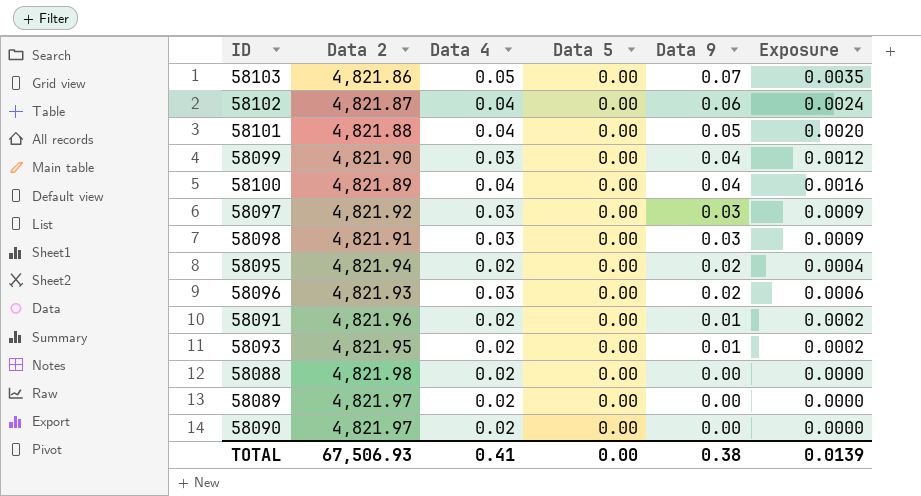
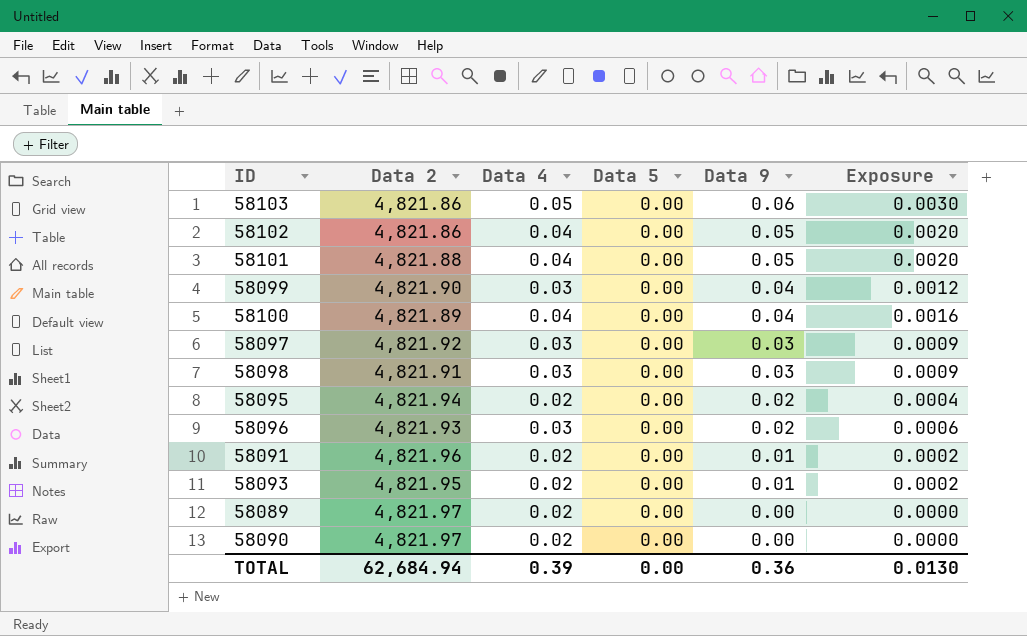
row 58088: 4,821.98 | 0.02 | 0.00 | 0.00 | 0.0000 -> none
58103 | Data 9: 0.07 -> 0.06
58103 | Exposure: 0.0035 -> 0.0030
58102 | Data 2: 4,821.87 -> 4,821.86
58102 | Data 9: 0.06 -> 0.05
58102 | Exposure: 0.0024 -> 0.0020
TOTAL | Data 2: 67,506.93 -> 62,684.94
TOTAL | Data 4: 0.41 -> 0.39
TOTAL | Data 9: 0.38 -> 0.36
TOTAL | Exposure: 0.0139 -> 0.0130

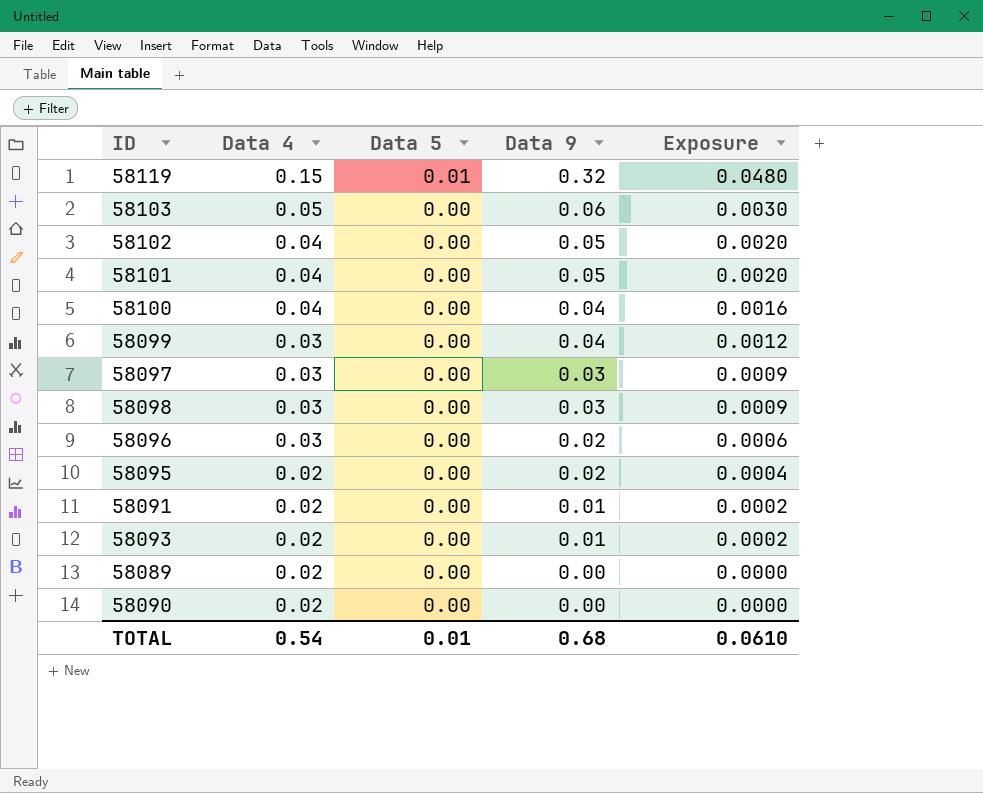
row order: Data 9 descending -> Data 4 descending
column Data 2 | position: 2 -> none
row 58119: none -> 0.15 | 0.01 | 0.32 | 0.0480
TOTAL | Data 4: 0.39 -> 0.54
TOTAL | Data 5: 0.00 -> 0.01
TOTAL | Data 9: 0.36 -> 0.68
TOTAL | Exposure: 0.0130 -> 0.0610

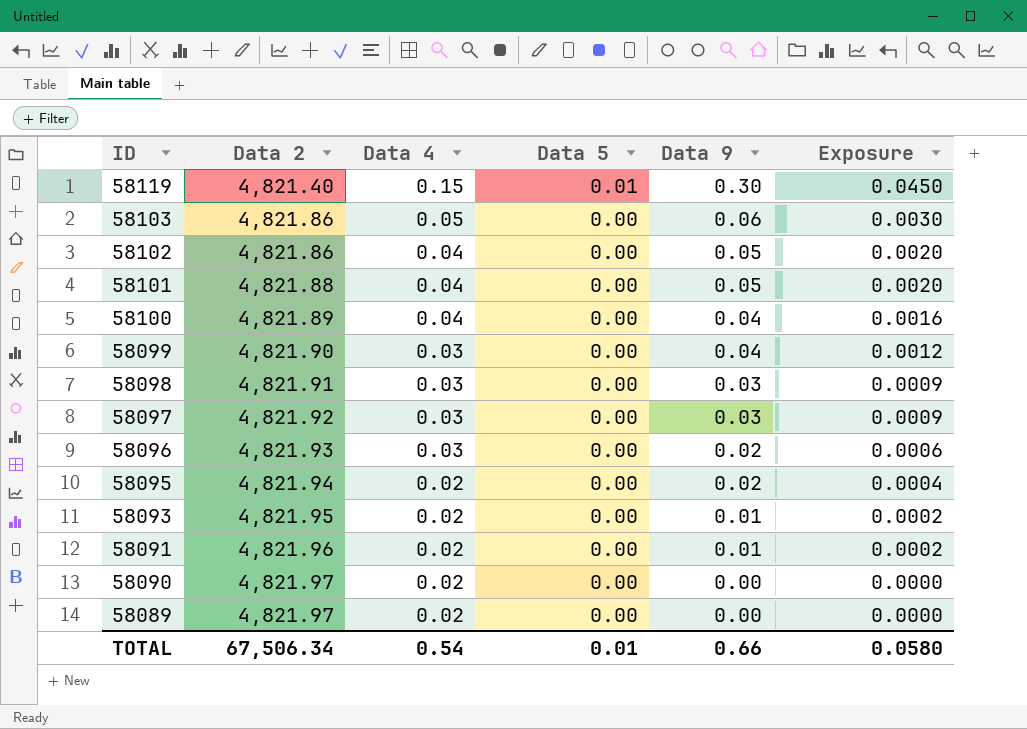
row order: Data 4 descending -> ID descending
column Data 2 | position: none -> 2
58119 | Data 9: 0.32 -> 0.30
58119 | Exposure: 0.0480 -> 0.0450
TOTAL | Data 9: 0.68 -> 0.66
TOTAL | Exposure: 0.0610 -> 0.0580

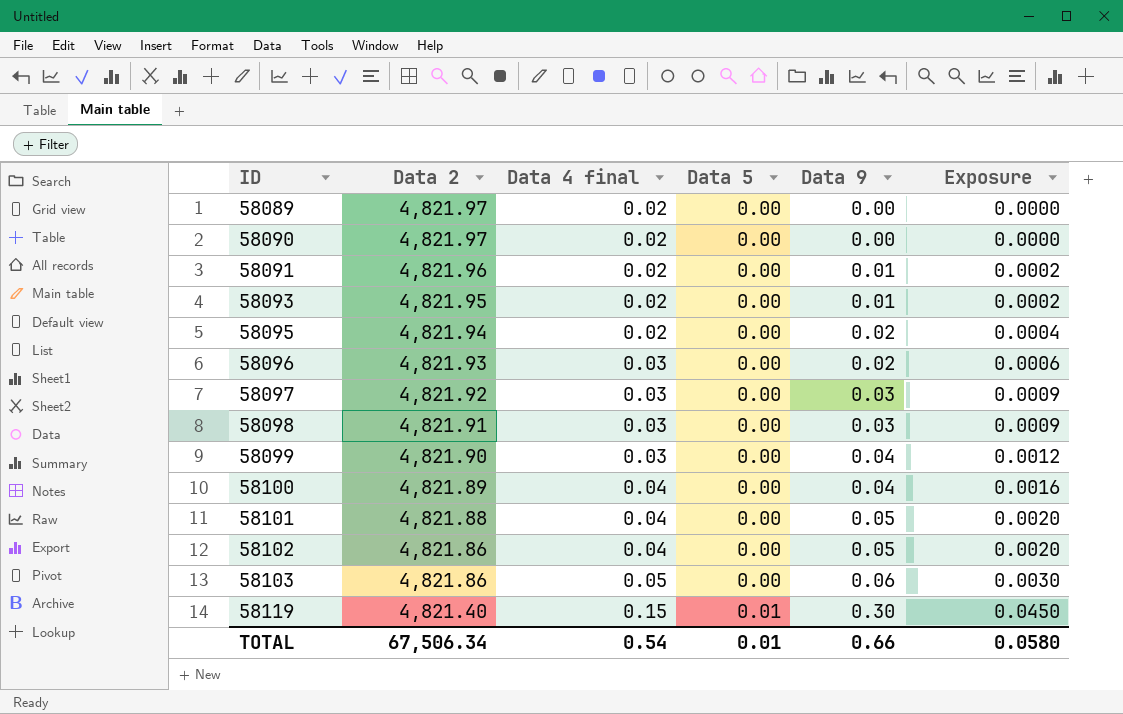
row order: ID descending -> ID ascending
column name: Data 4 -> Data 4 final

